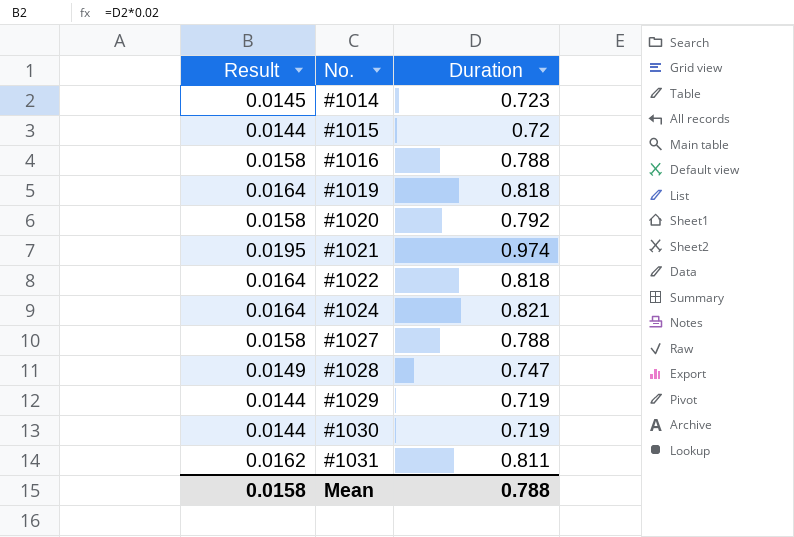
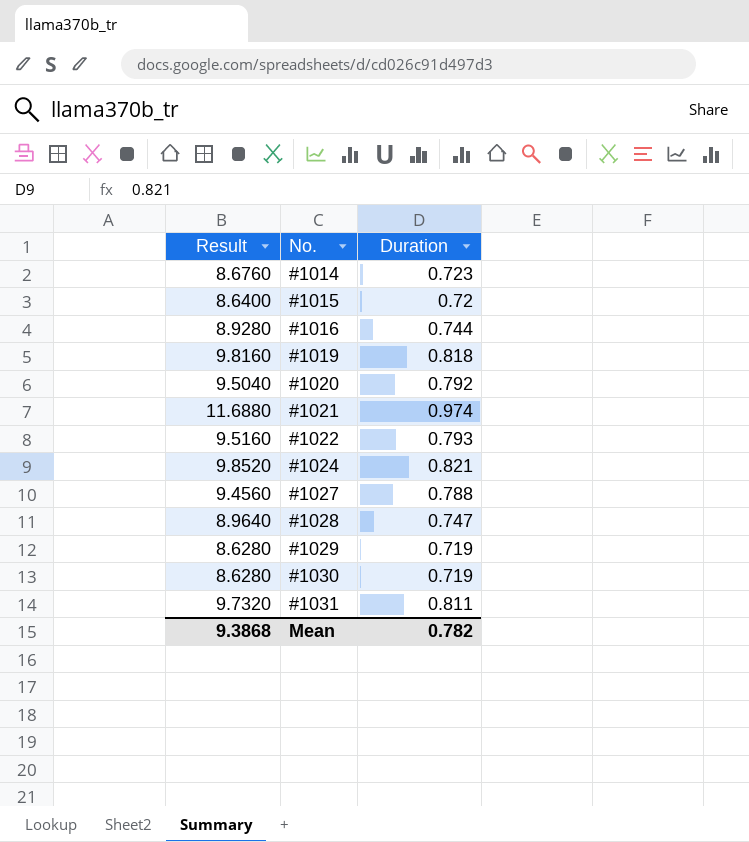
column Result | formula: [Duration] * 0.02 -> [Duration] * 12
#1016 | Duration: 0.788 -> 0.744
#1022 | Duration: 0.818 -> 0.793
Mean | Result: 0.0158 -> 9.3868
Mean | Duration: 0.788 -> 0.782

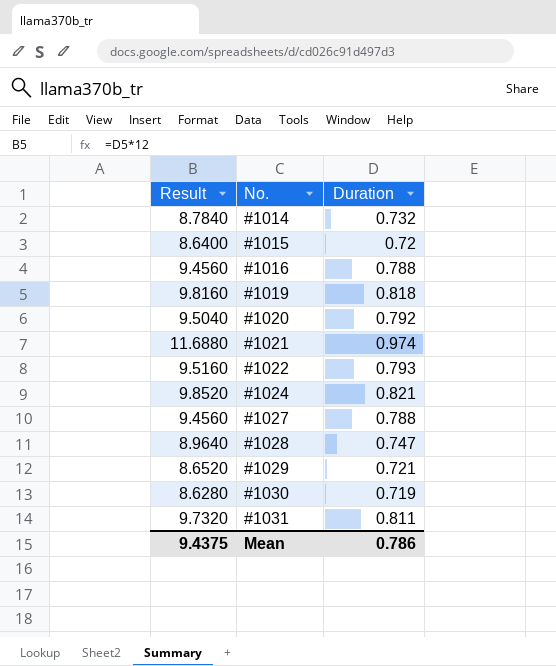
#1014 | Result: 8.6760 -> 8.7840
#1014 | Duration: 0.723 -> 0.732
#1016 | Result: 8.9280 -> 9.4560
#1016 | Duration: 0.744 -> 0.788
#1029 | Result: 8.6280 -> 8.6520
#1029 | Duration: 0.719 -> 0.721
Mean | Result: 9.3868 -> 9.4375
Mean | Duration: 0.782 -> 0.786

